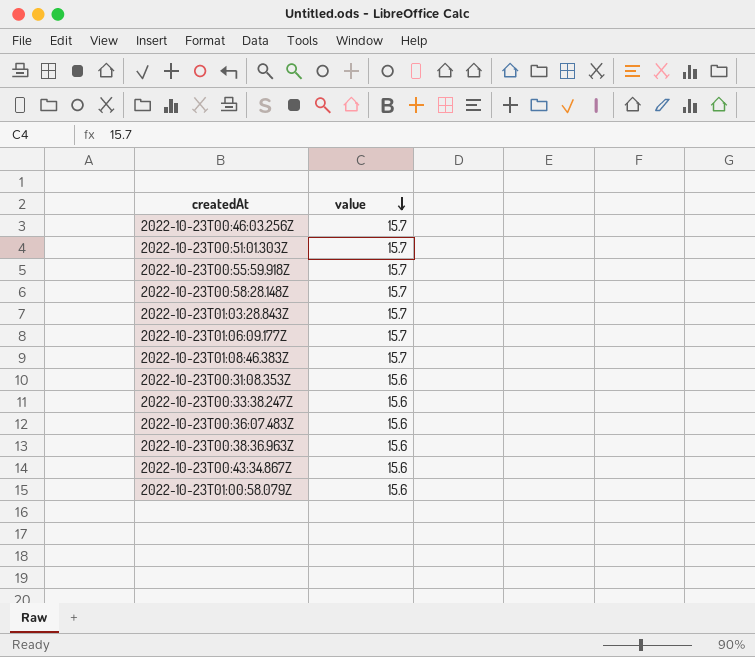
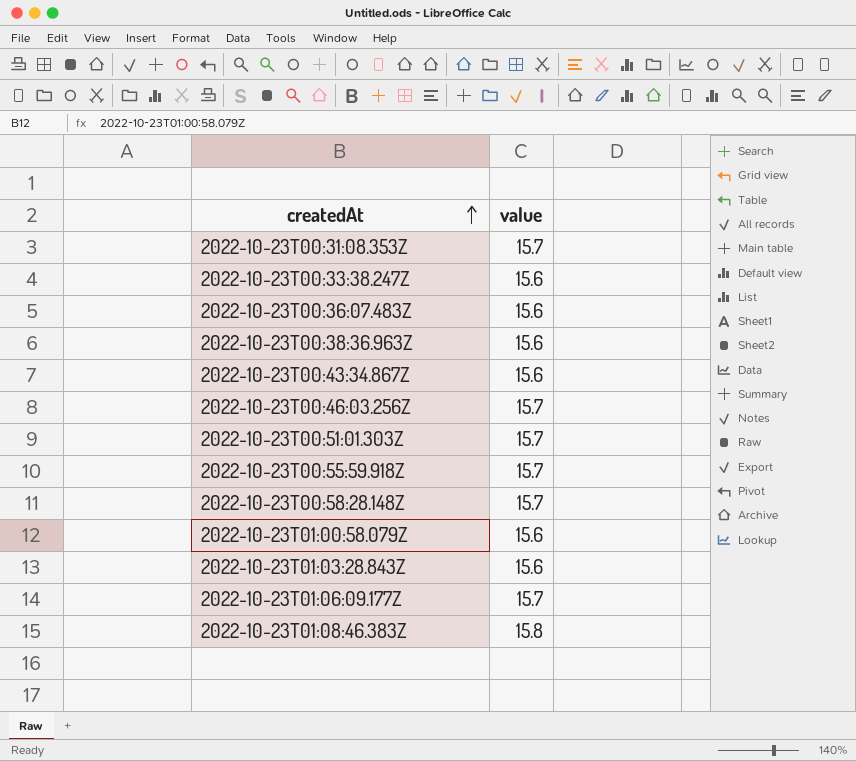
row order: value descending -> createdAt ascending
2022-10-23T00:31:08.353Z | value: 15.6 -> 15.7
2022-10-23T01:03:28.843Z | value: 15.7 -> 15.6
2022-10-23T01:08:46.383Z | value: 15.7 -> 15.8

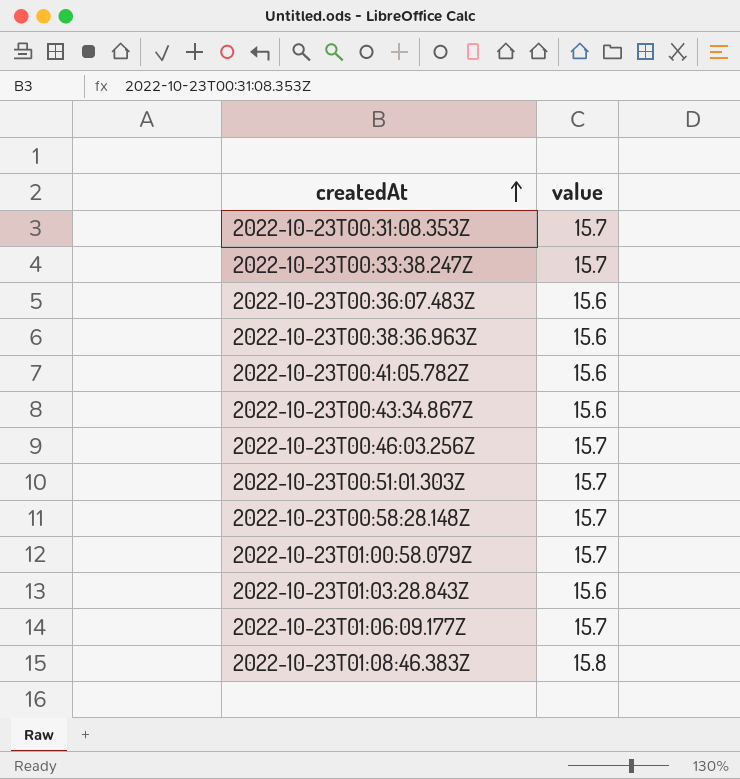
row 2022-10-23T00:55:59.918Z: 15.7 -> none
2022-10-23T00:33:38.247Z | value: 15.6 -> 15.7
row 2022-10-23T00:41:05.782Z: none -> 15.6
2022-10-23T01:00:58.079Z | value: 15.6 -> 15.7

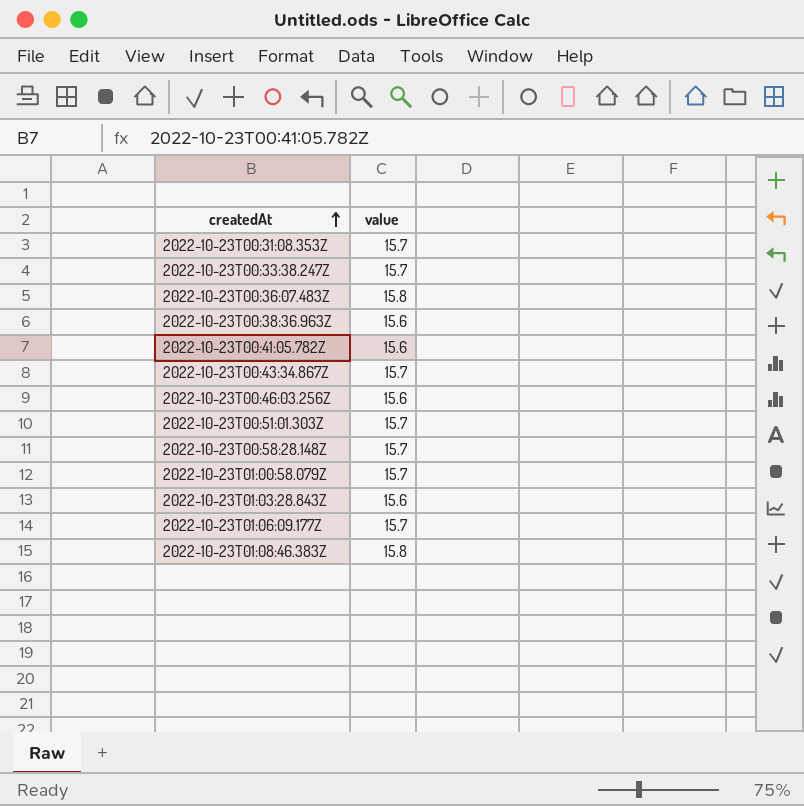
2022-10-23T00:36:07.483Z | value: 15.6 -> 15.8
2022-10-23T00:43:34.867Z | value: 15.6 -> 15.7
2022-10-23T00:46:03.256Z | value: 15.7 -> 15.6

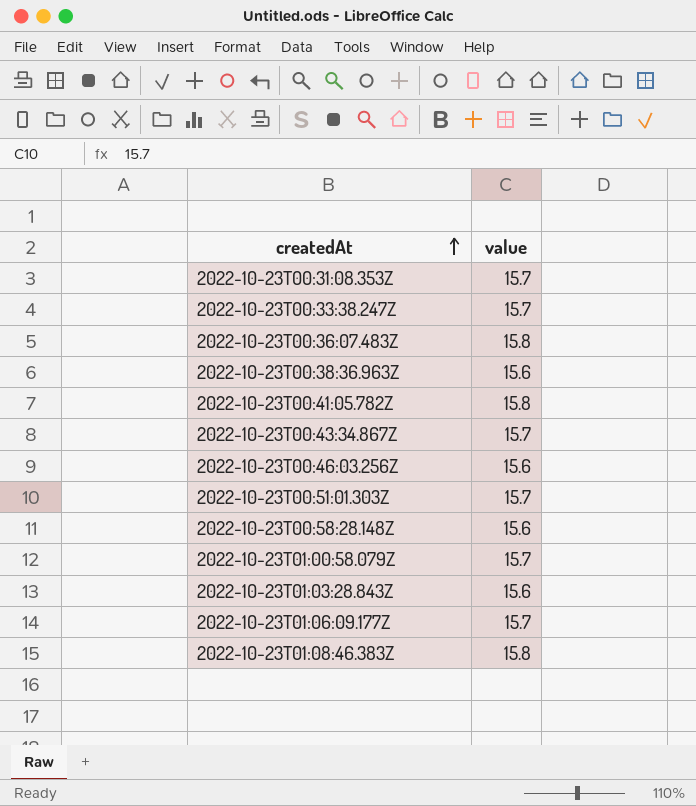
2022-10-23T00:41:05.782Z | value: 15.6 -> 15.8
2022-10-23T00:58:28.148Z | value: 15.7 -> 15.6

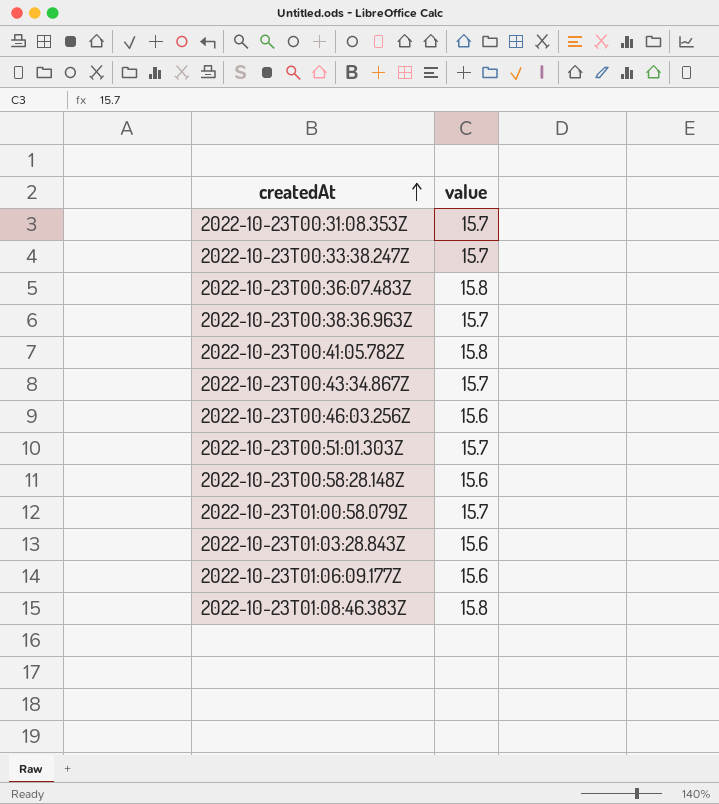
2022-10-23T00:38:36.963Z | value: 15.6 -> 15.7
2022-10-23T01:06:09.177Z | value: 15.7 -> 15.6

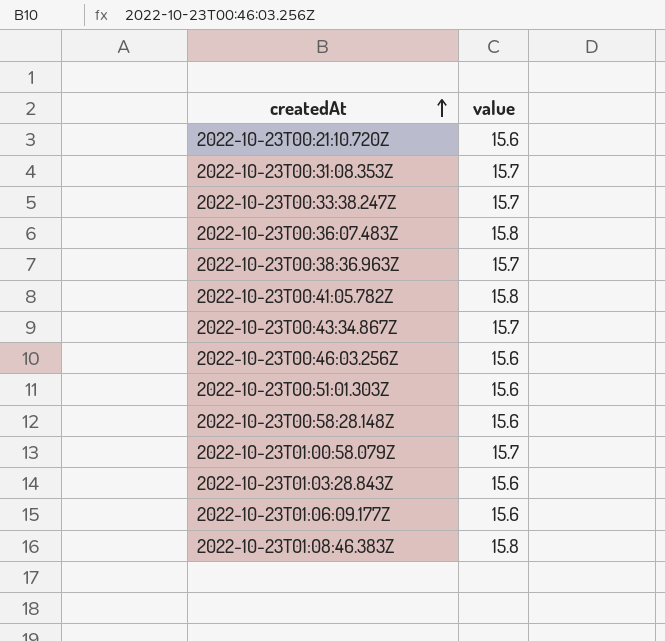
row 2022-10-23T00:21:10.720Z: none -> 15.6
2022-10-23T00:51:01.303Z | value: 15.7 -> 15.6

